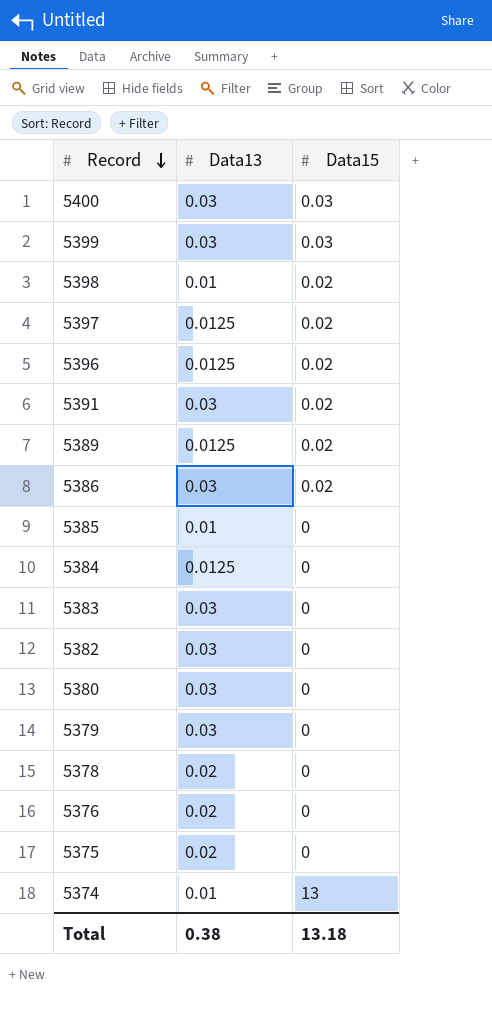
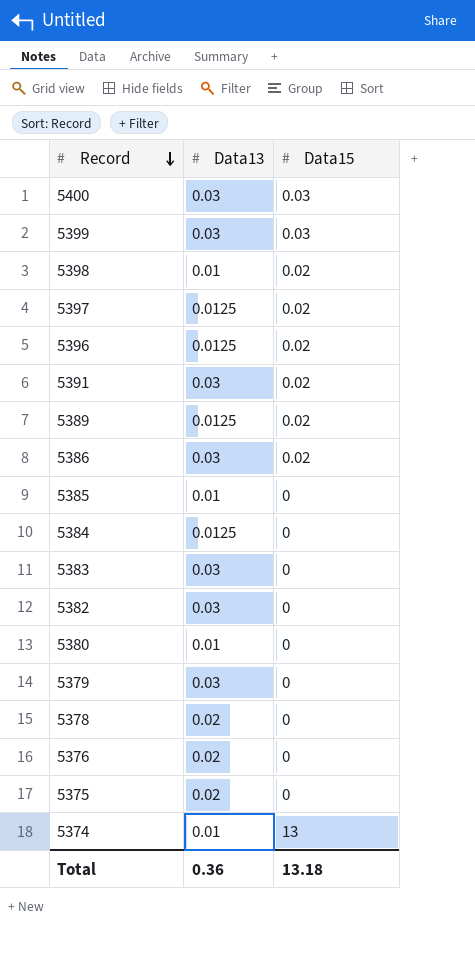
5380 | Data13: 0.03 -> 0.01
Total | Data13: 0.38 -> 0.36

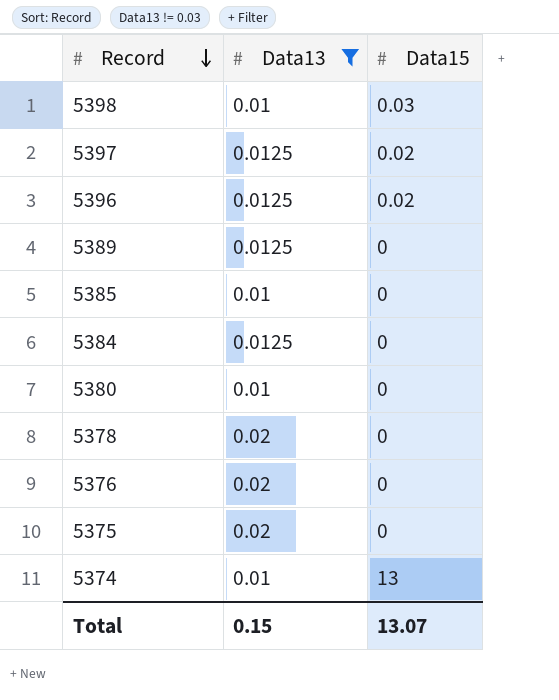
filter: none -> Data13 != 0.03
5398 | Data15: 0.02 -> 0.03
5389 | Data15: 0.02 -> 0
Total | Data13: 0.36 -> 0.15
Total | Data15: 13.18 -> 13.07

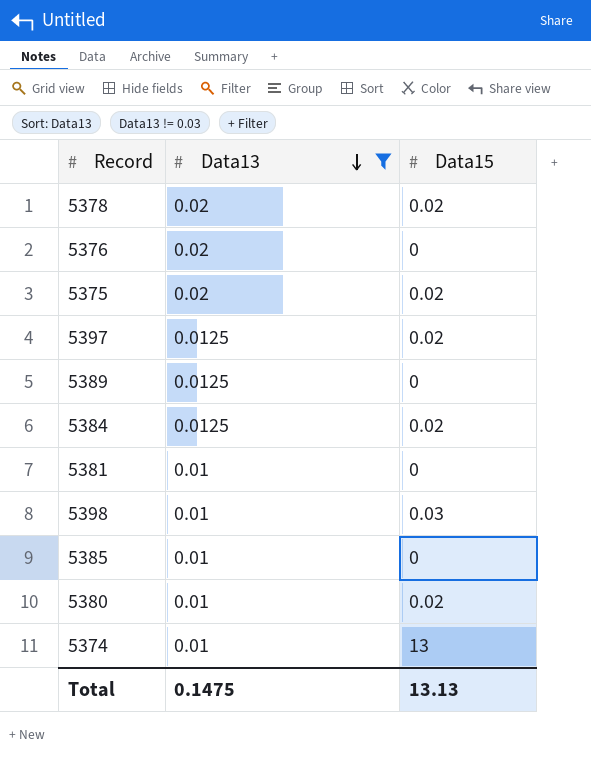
row order: Record descending -> Data13 descending
row 5396: 0.0125 | 0.02 -> none
5378 | Data15: 0 -> 0.02
5375 | Data15: 0 -> 0.02
5384 | Data15: 0 -> 0.02
row 5381: none -> 0.01 | 0
5380 | Data15: 0 -> 0.02
Total | Data13: 0.15 -> 0.1475
Total | Data15: 13.07 -> 13.13

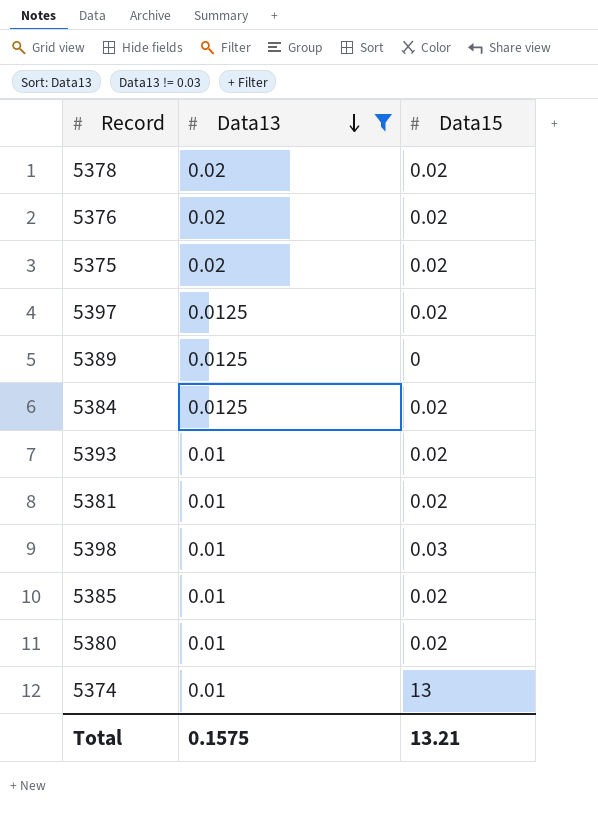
5376 | Data15: 0 -> 0.02
row 5393: none -> 0.01 | 0.02
5381 | Data15: 0 -> 0.02
5385 | Data15: 0 -> 0.02
Total | Data13: 0.1475 -> 0.1575
Total | Data15: 13.13 -> 13.21

